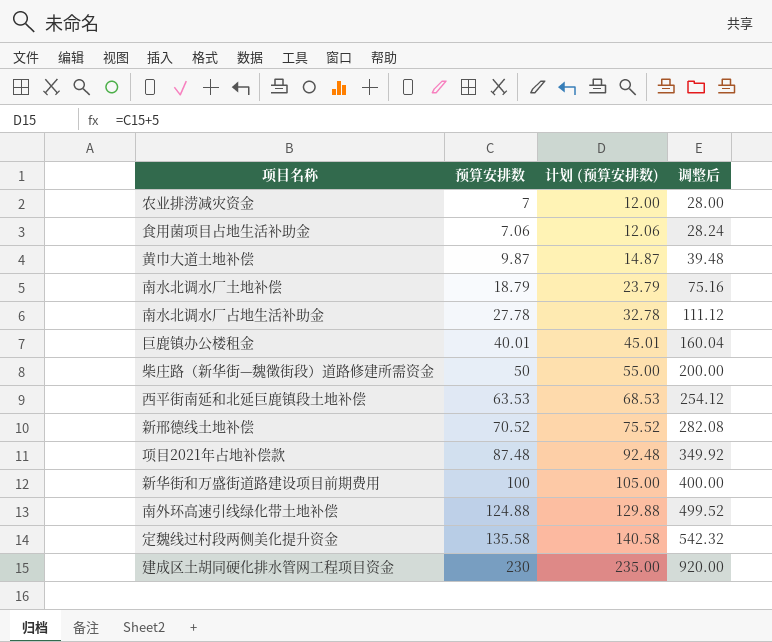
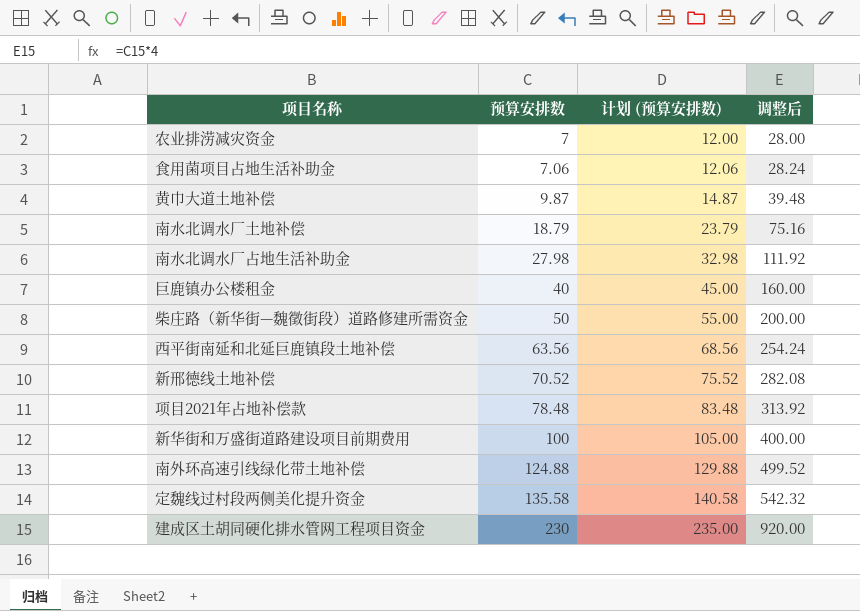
南水北调水厂占地生活补助金 | 预算安排数: 27.78 -> 27.98
南水北调水厂占地生活补助金 | 计划 (预算安排数): 32.78 -> 32.98
南水北调水厂占地生活补助金 | 调整后: 111.12 -> 111.92
巨鹿镇办公楼租金 | 预算安排数: 40.01 -> 40
巨鹿镇办公楼租金 | 计划 (预算安排数): 45.01 -> 45.00
巨鹿镇办公楼租金 | 调整后: 160.04 -> 160.00
西平街南延和北延巨鹿镇段土地补偿 | 预算安排数: 63.53 -> 63.56
西平街南延和北延巨鹿镇段土地补偿 | 计划 (预算安排数): 68.53 -> 68.56
西平街南延和北延巨鹿镇段土地补偿 | 调整后: 254.12 -> 254.24
项目2021年占地补偿款 | 预算安排数: 87.48 -> 78.48
项目2021年占地补偿款 | 计划 (预算安排数): 92.48 -> 83.48
项目2021年占地补偿款 | 调整后: 349.92 -> 313.92

